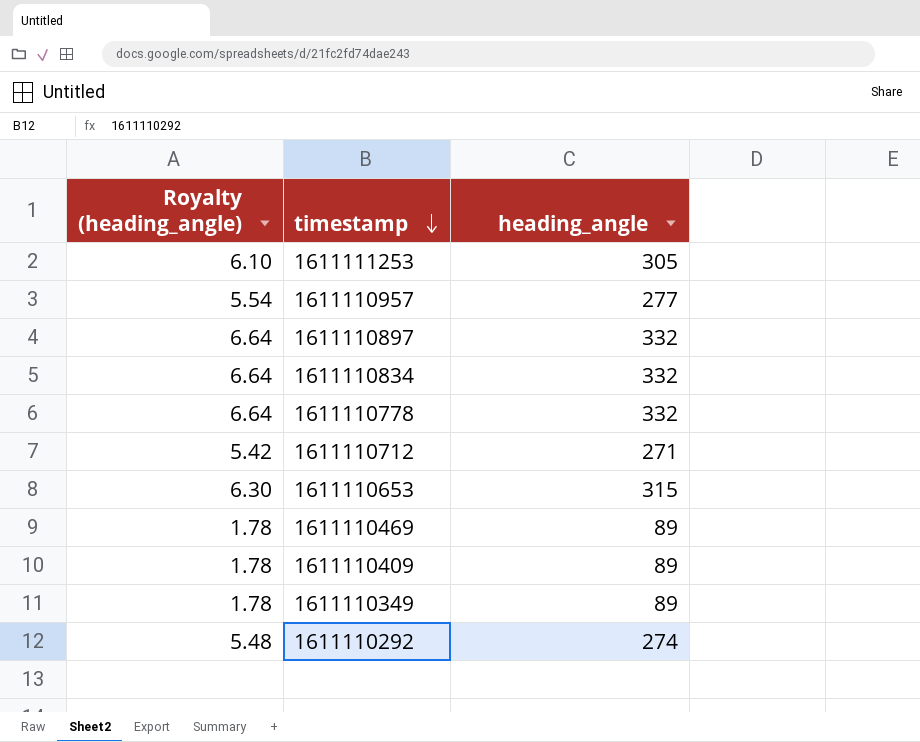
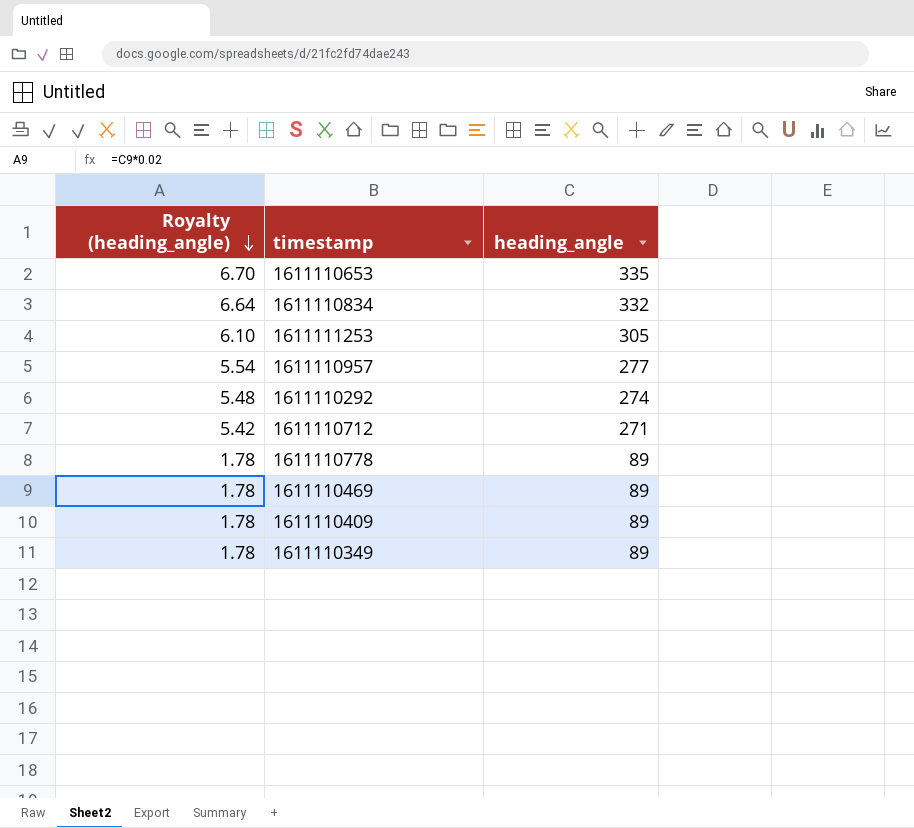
row order: timestamp descending -> Royalty (heading_angle) descending
row 1611110897: 6.64 | 332 -> none
1611110653 | Royalty (heading_angle): 6.30 -> 6.70
1611110653 | heading_angle: 315 -> 335
1611110778 | Royalty (heading_angle): 6.64 -> 1.78
1611110778 | heading_angle: 332 -> 89

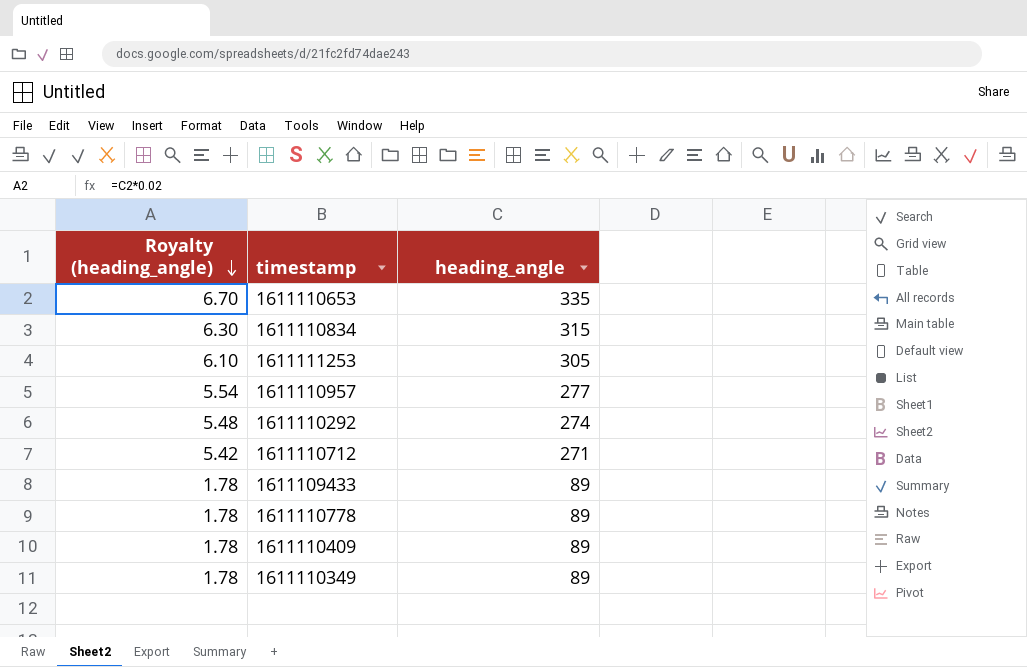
row 1611110469: 1.78 | 89 -> none
1611110834 | Royalty (heading_angle): 6.64 -> 6.30
1611110834 | heading_angle: 332 -> 315
row 1611109433: none -> 1.78 | 89

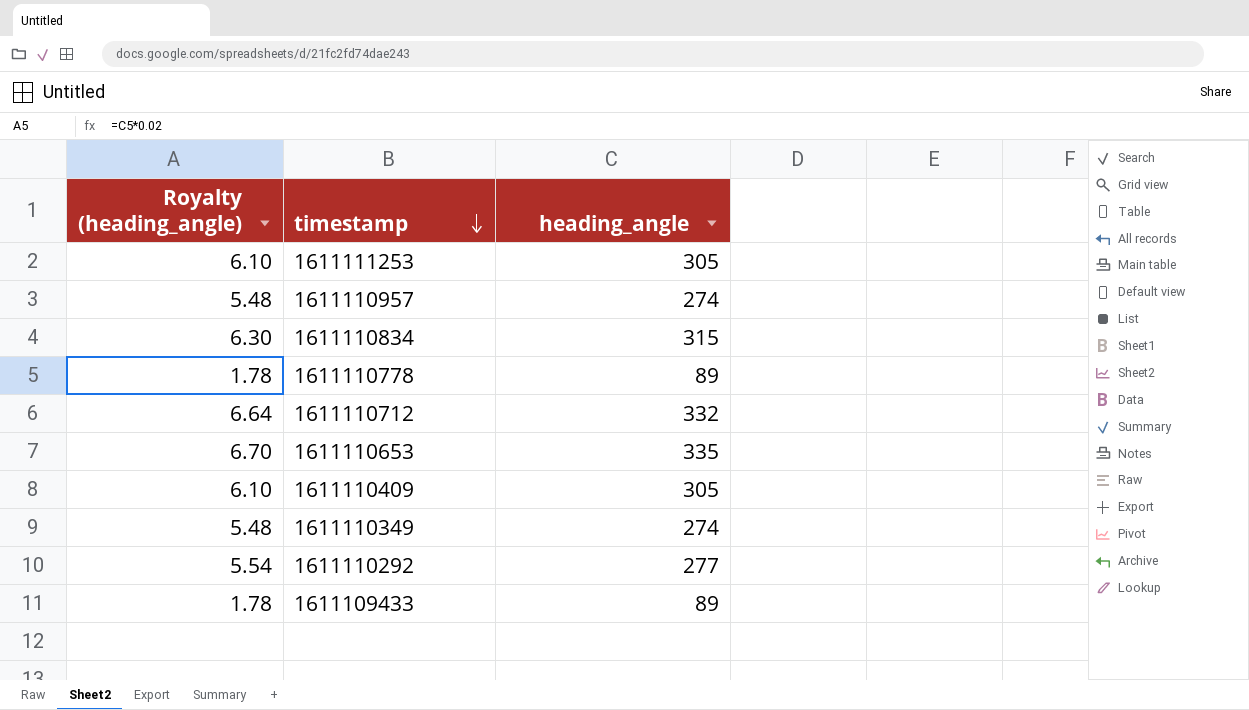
row order: Royalty (heading_angle) descending -> timestamp descending
1611110957 | Royalty (heading_angle): 5.54 -> 5.48
1611110957 | heading_angle: 277 -> 274
1611110712 | Royalty (heading_angle): 5.42 -> 6.64
1611110712 | heading_angle: 271 -> 332
1611110409 | Royalty (heading_angle): 1.78 -> 6.10
1611110409 | heading_angle: 89 -> 305
1611110349 | Royalty (heading_angle): 1.78 -> 5.48
1611110349 | heading_angle: 89 -> 274
1611110292 | Royalty (heading_angle): 5.48 -> 5.54
1611110292 | heading_angle: 274 -> 277

